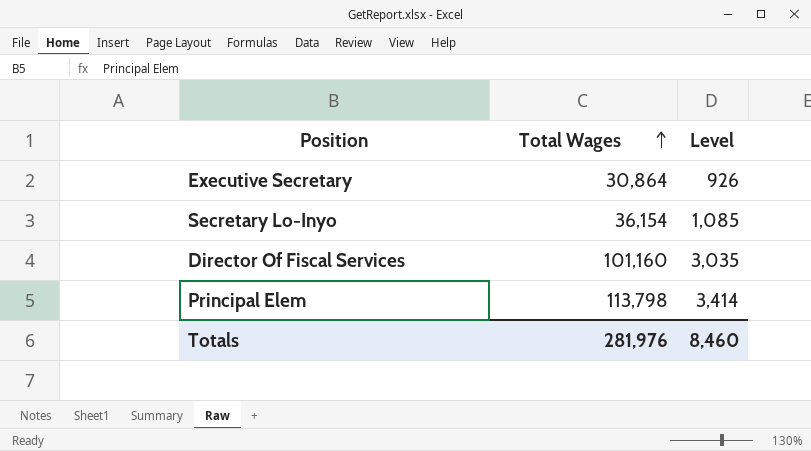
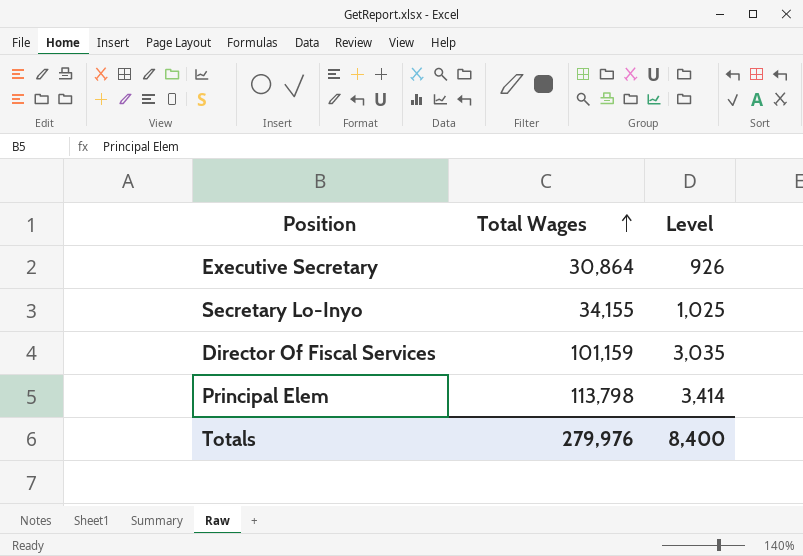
Secretary Lo-Inyo | Total Wages: 36,154 -> 34,155
Secretary Lo-Inyo | Level: 1,085 -> 1,025
Director Of Fiscal Services | Total Wages: 101,160 -> 101,159
Totals | Total Wages: 281,976 -> 279,976
Totals | Level: 8,460 -> 8,400

